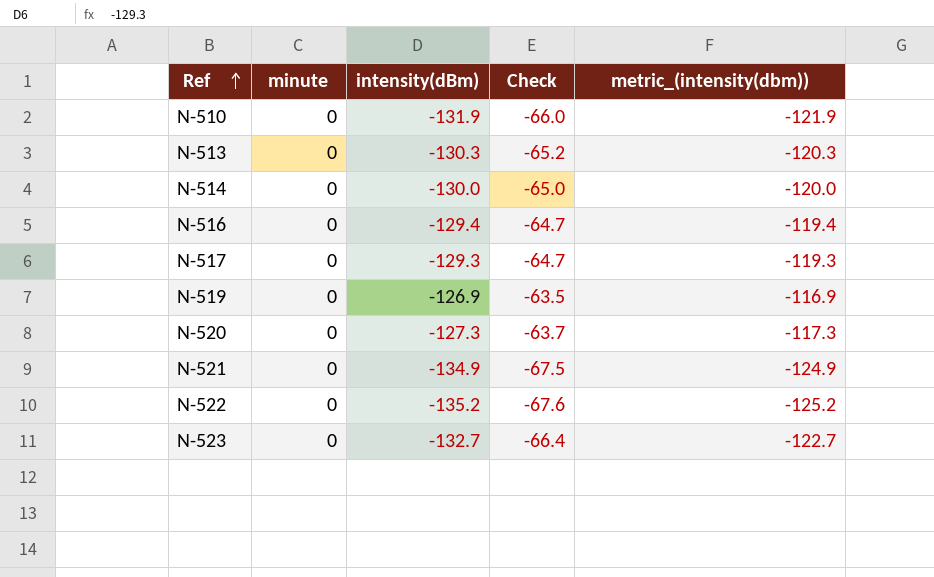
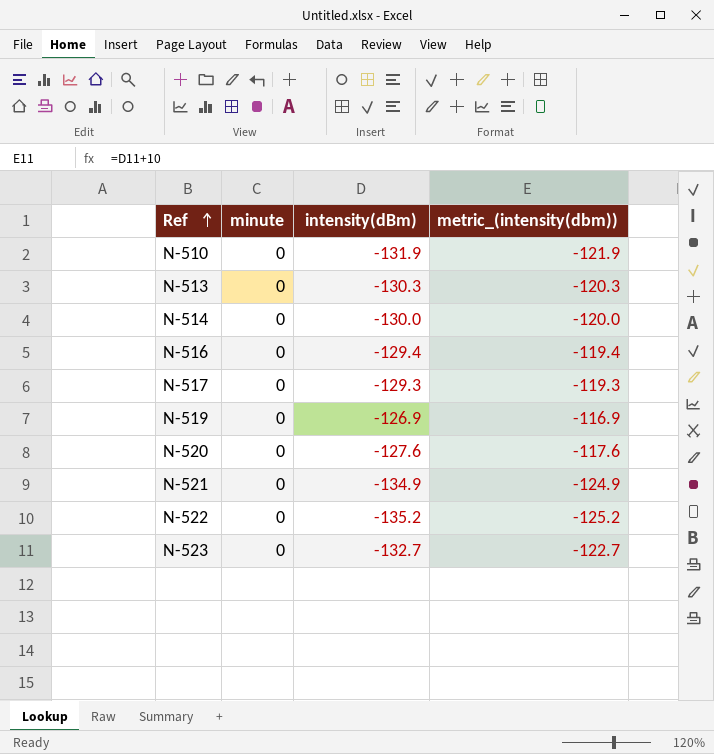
column Check | formula: [intensity(dBm)] * 0.5 -> none
N-520 | intensity(dBm): -127.3 -> -127.6
N-520 | metric_(intensity(dbm)): -117.3 -> -117.6

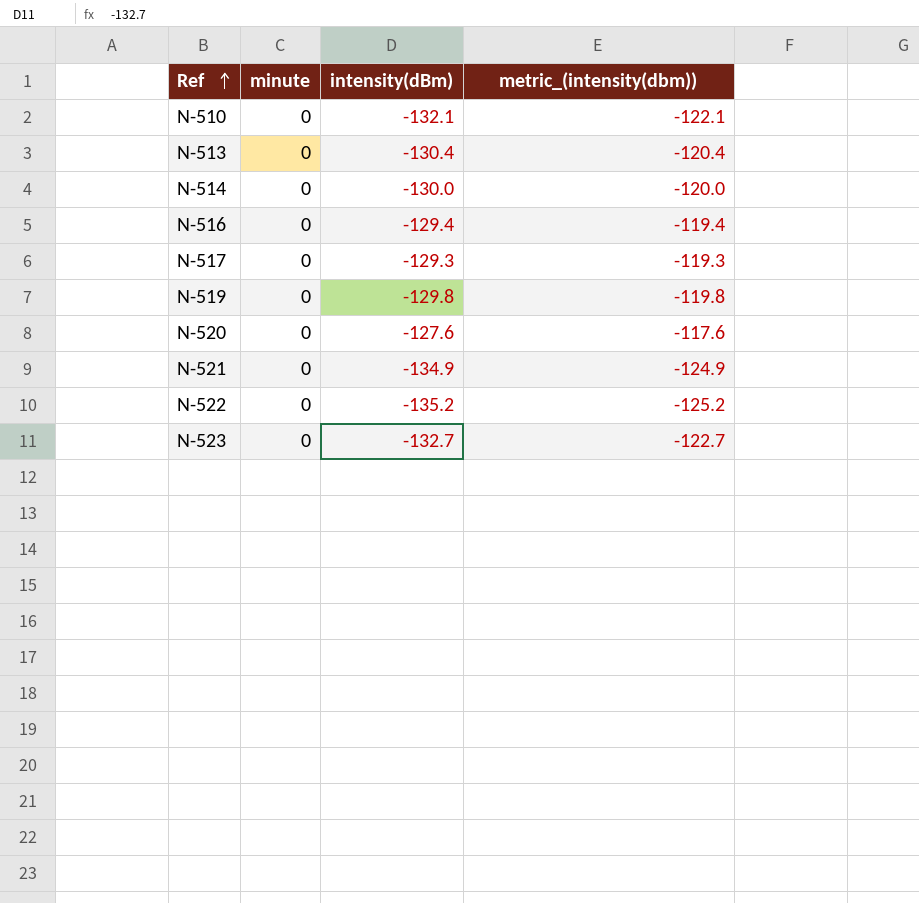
N-510 | intensity(dBm): -131.9 -> -132.1
N-510 | metric_(intensity(dbm)): -121.9 -> -122.1
N-513 | intensity(dBm): -130.3 -> -130.4
N-513 | metric_(intensity(dbm)): -120.3 -> -120.4
N-519 | intensity(dBm): -126.9 -> -129.8
N-519 | metric_(intensity(dbm)): -116.9 -> -119.8

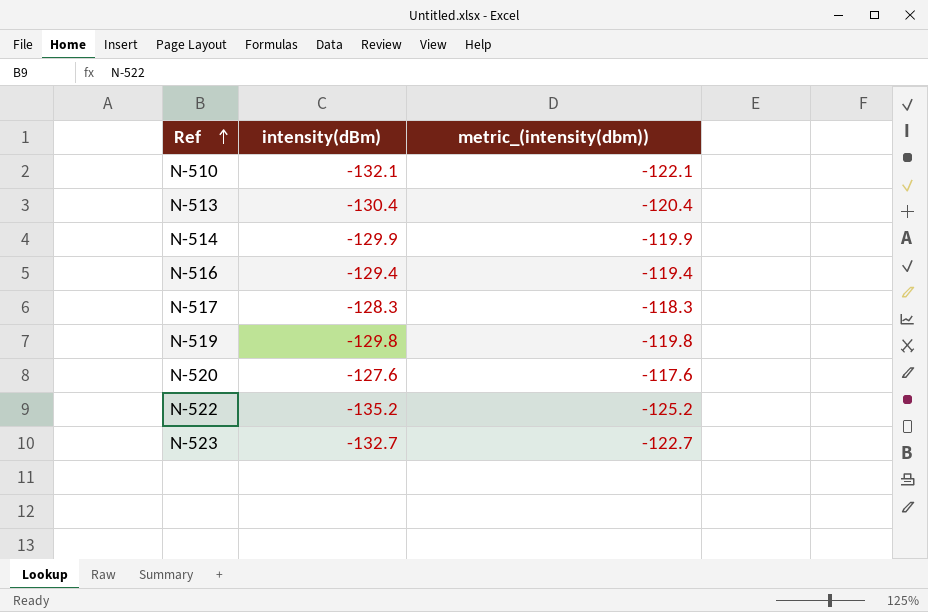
column minute | position: 2 -> none
row N-521: 0 | -134.9 | -124.9 -> none
N-514 | intensity(dBm): -130.0 -> -129.9
N-514 | metric_(intensity(dbm)): -120.0 -> -119.9
N-517 | intensity(dBm): -129.3 -> -128.3
N-517 | metric_(intensity(dbm)): -119.3 -> -118.3

